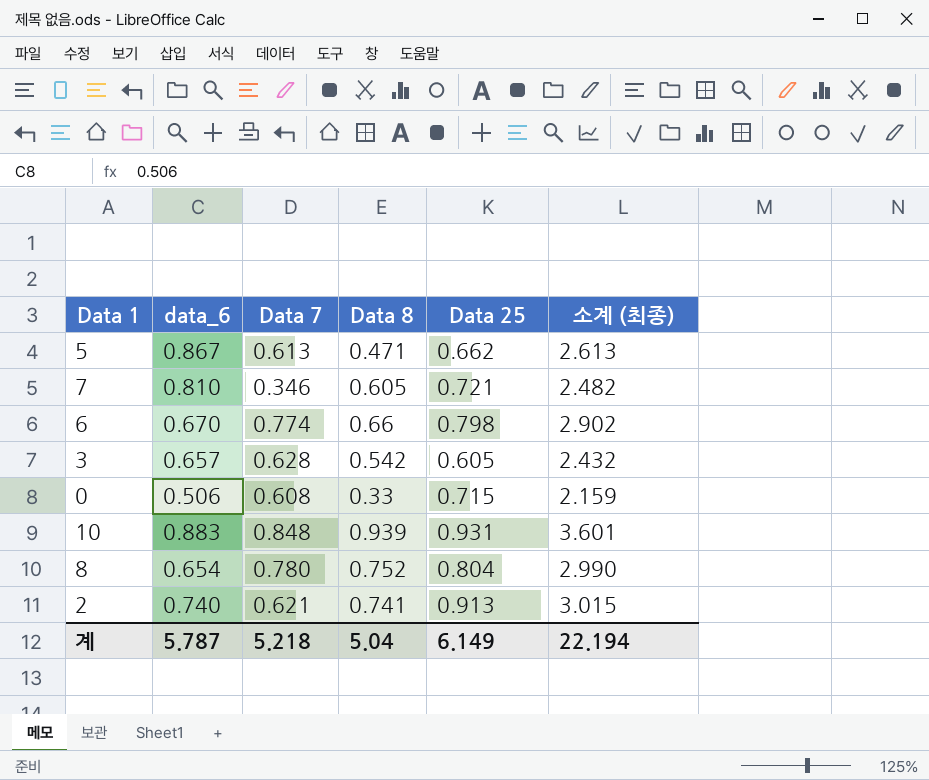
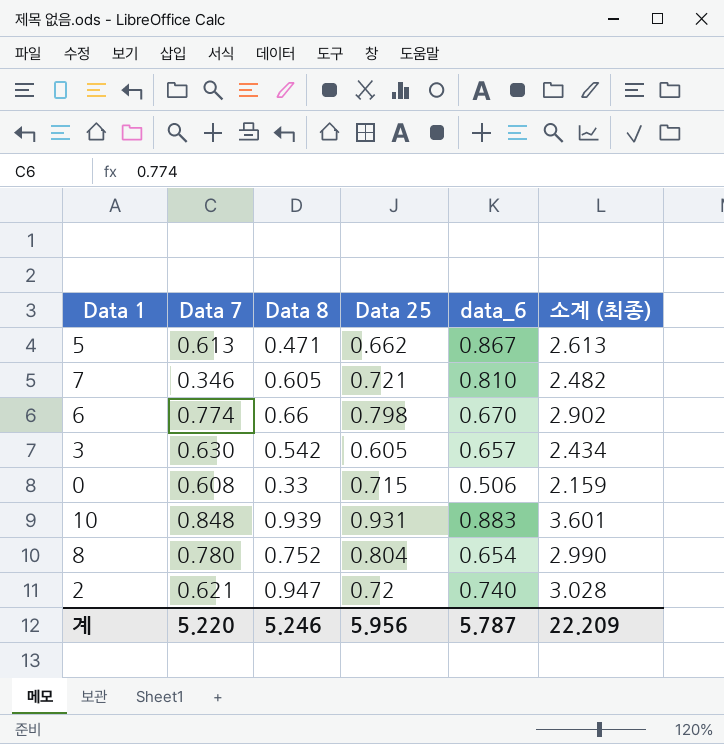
column data_6 | position: 2 -> 5
3 | Data 7: 0.628 -> 0.630
3 | 소계 (최종): 2.432 -> 2.434
2 | Data 8: 0.741 -> 0.947
2 | Data 25: 0.913 -> 0.72
2 | 소계 (최종): 3.015 -> 3.028
계 | Data 7: 5.218 -> 5.220
계 | Data 8: 5.04 -> 5.246
계 | Data 25: 6.149 -> 5.956
계 | 소계 (최종): 22.194 -> 22.209

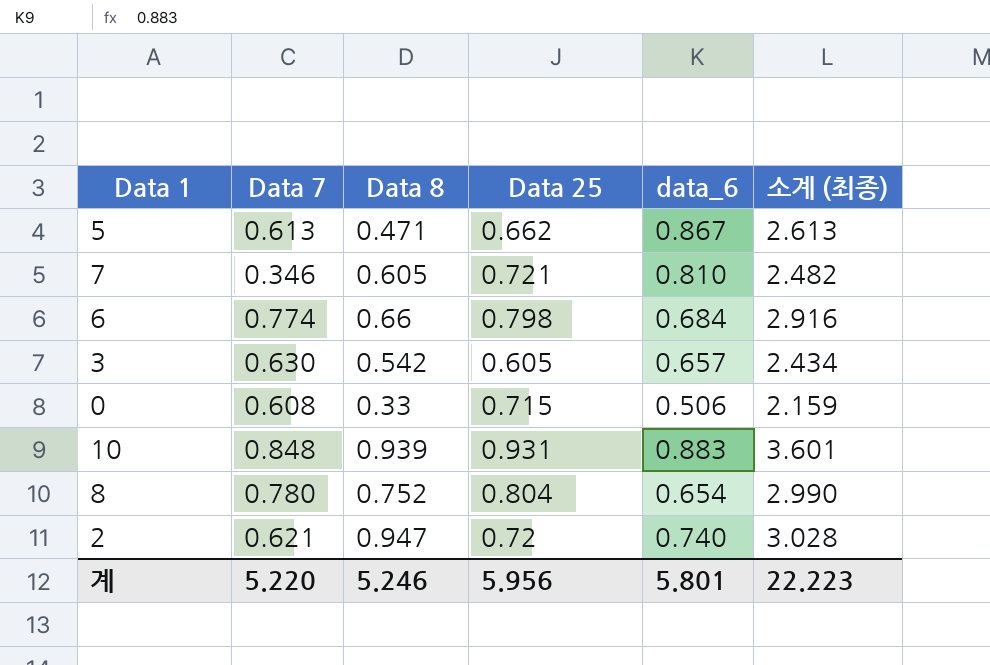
6 | data_6: 0.670 -> 0.684
6 | 소계 (최종): 2.902 -> 2.916
계 | data_6: 5.787 -> 5.801
계 | 소계 (최종): 22.209 -> 22.223

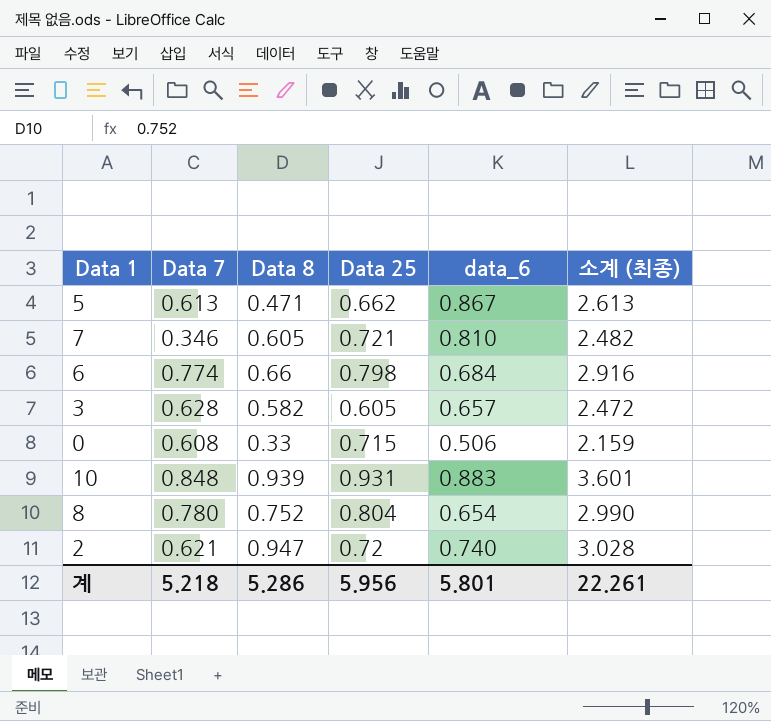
3 | Data 7: 0.630 -> 0.628
3 | Data 8: 0.542 -> 0.582
3 | 소계 (최종): 2.434 -> 2.472
계 | Data 7: 5.220 -> 5.218
계 | Data 8: 5.246 -> 5.286
계 | 소계 (최종): 22.223 -> 22.261

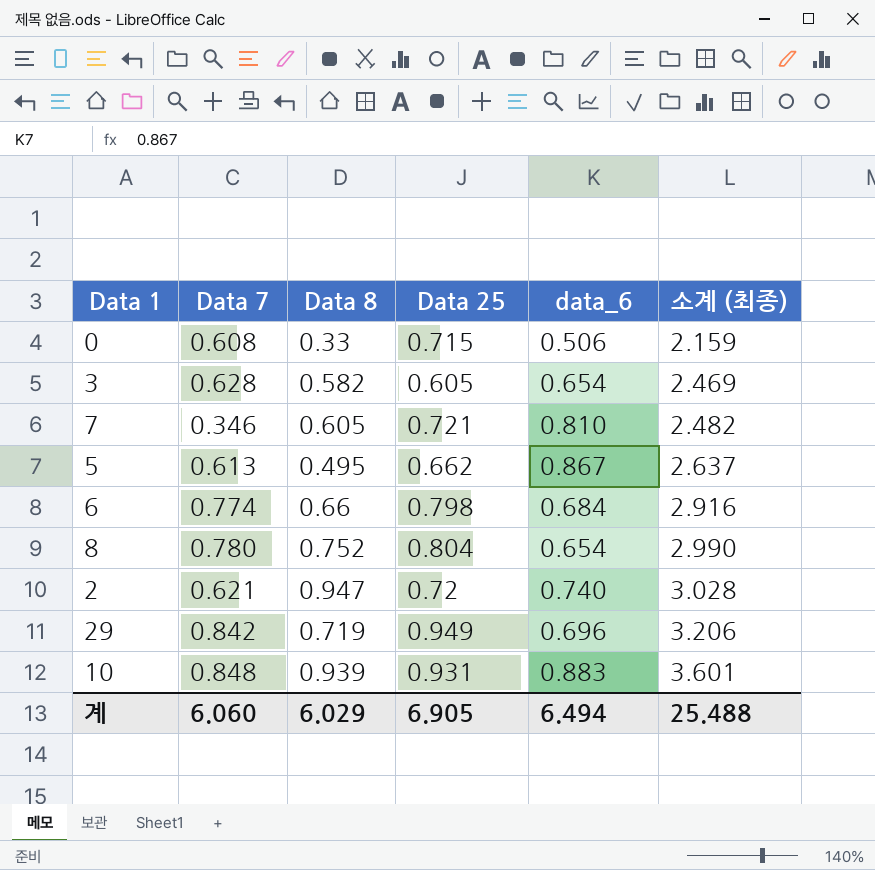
row order: none -> 소계 (최종) ascending
3 | data_6: 0.657 -> 0.654
3 | 소계 (최종): 2.472 -> 2.469
5 | Data 8: 0.471 -> 0.495
5 | 소계 (최종): 2.613 -> 2.637
row 29: none -> 0.842 | 0.719 | 0.949 | 0.696 | 3.206
계 | Data 7: 5.218 -> 6.060
계 | Data 8: 5.286 -> 6.029
계 | Data 25: 5.956 -> 6.905
계 | data_6: 5.801 -> 6.494
계 | 소계 (최종): 22.261 -> 25.488

